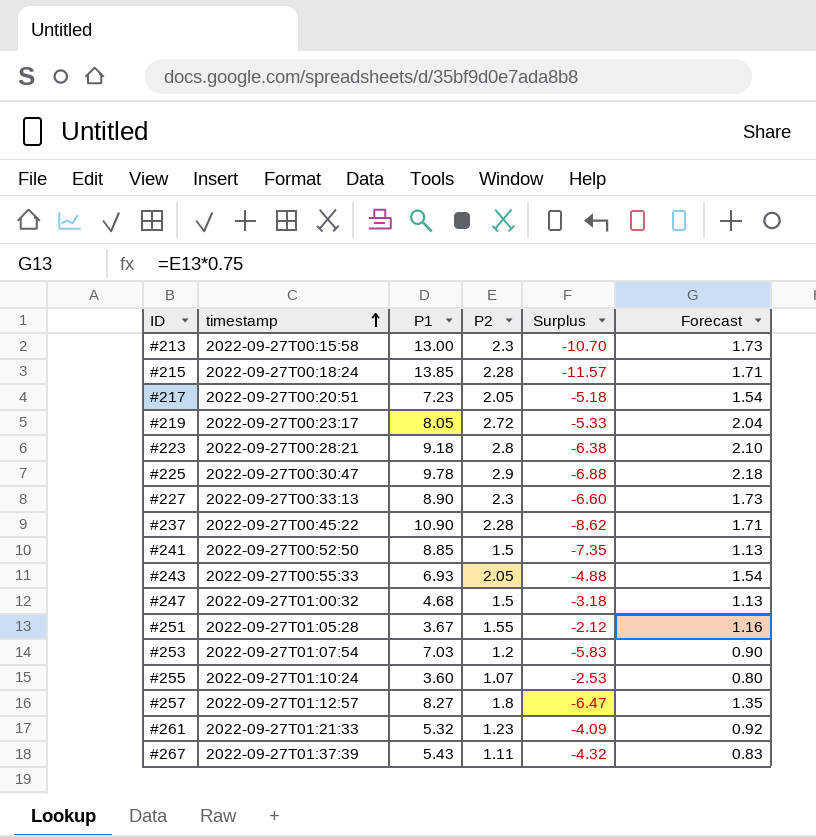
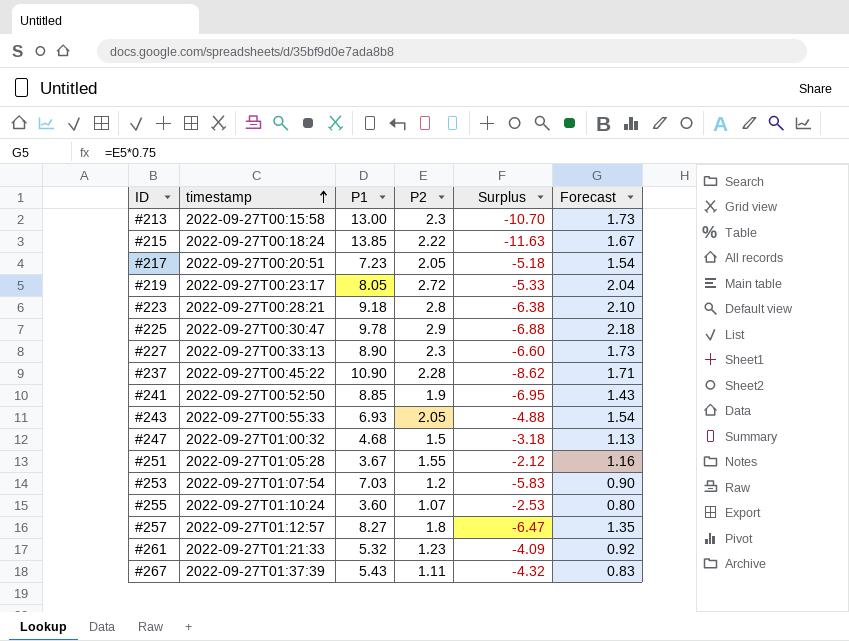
#215 | P2: 2.28 -> 2.22
#215 | Surplus: -11.57 -> -11.63
#215 | Forecast: 1.71 -> 1.67
#241 | P2: 1.5 -> 1.9
#241 | Surplus: -7.35 -> -6.95
#241 | Forecast: 1.13 -> 1.43

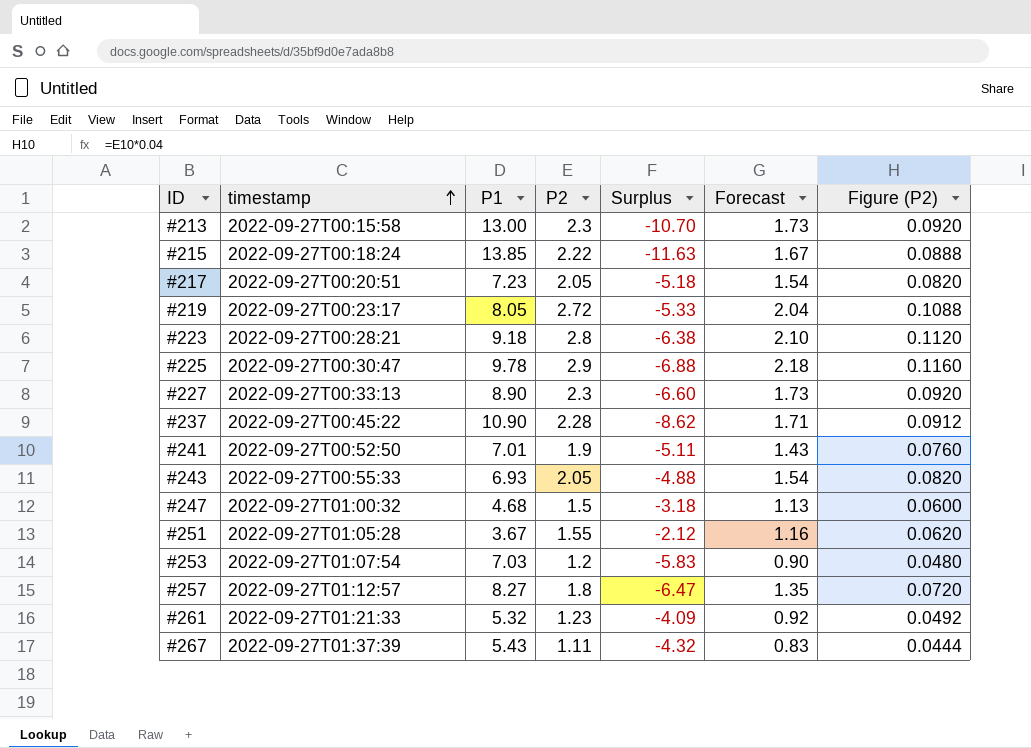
column Figure (P2) | formula: none -> [P2] * 0.04
row #255: 2022-09-27T01:10:24 | 3.60 | 1.07 | -2.53 | 0.80 -> none
#241 | P1: 8.85 -> 7.01
#241 | Surplus: -6.95 -> -5.11

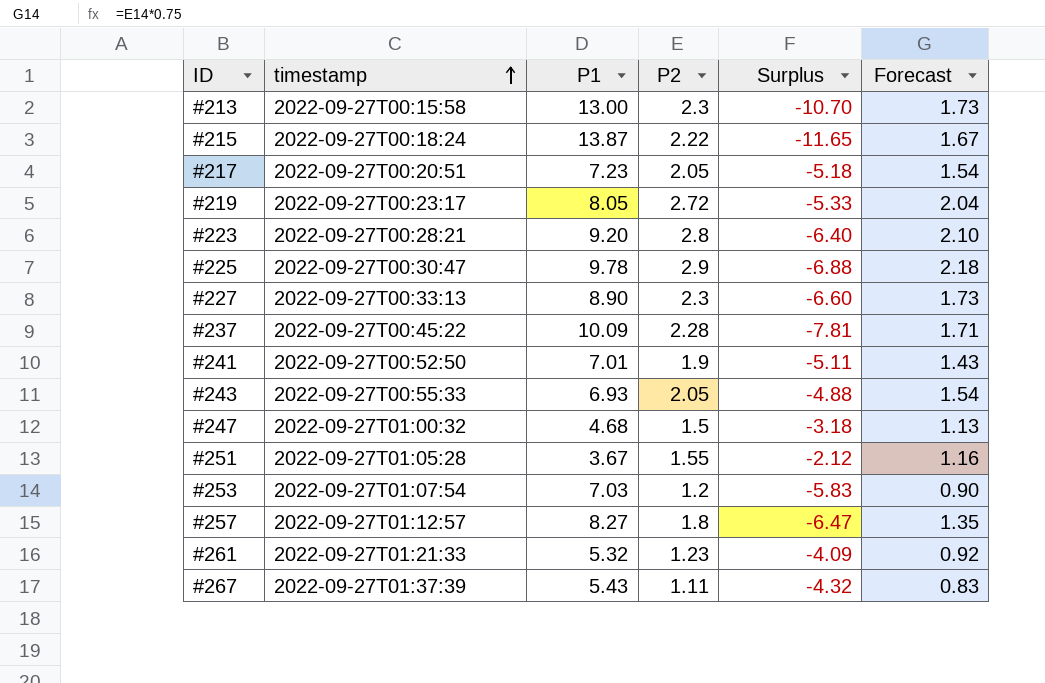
column Figure (P2) | formula: [P2] * 0.04 -> none
#215 | P1: 13.85 -> 13.87
#215 | Surplus: -11.63 -> -11.65
#223 | P1: 9.18 -> 9.20
#223 | Surplus: -6.38 -> -6.40
#237 | P1: 10.90 -> 10.09
#237 | Surplus: -8.62 -> -7.81

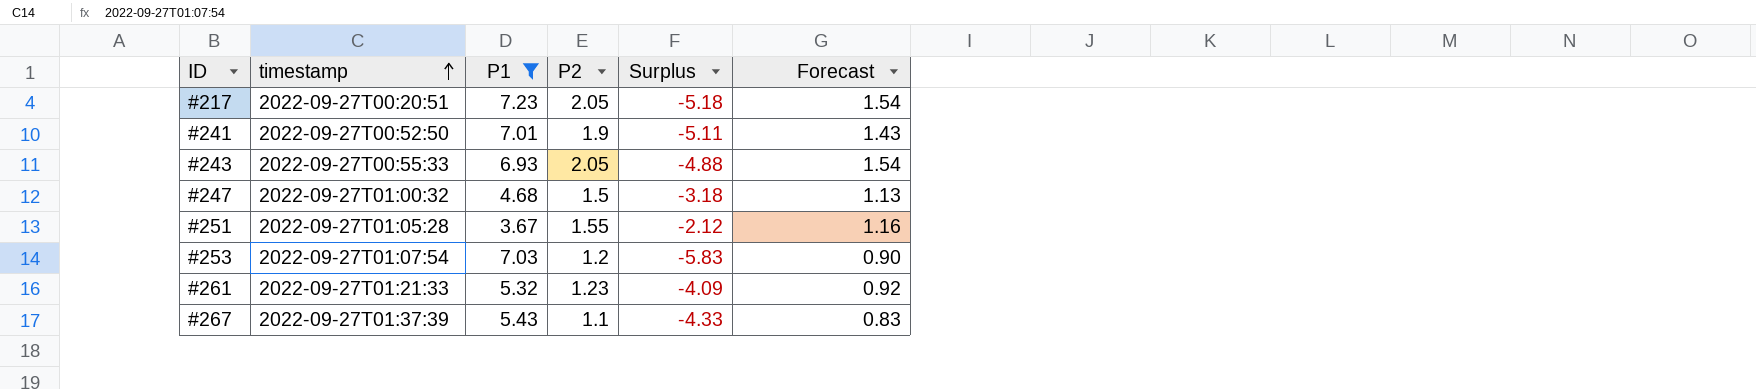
filter: none -> P1 <= 7.23
#267 | P2: 1.11 -> 1.1
#267 | Surplus: -4.32 -> -4.33

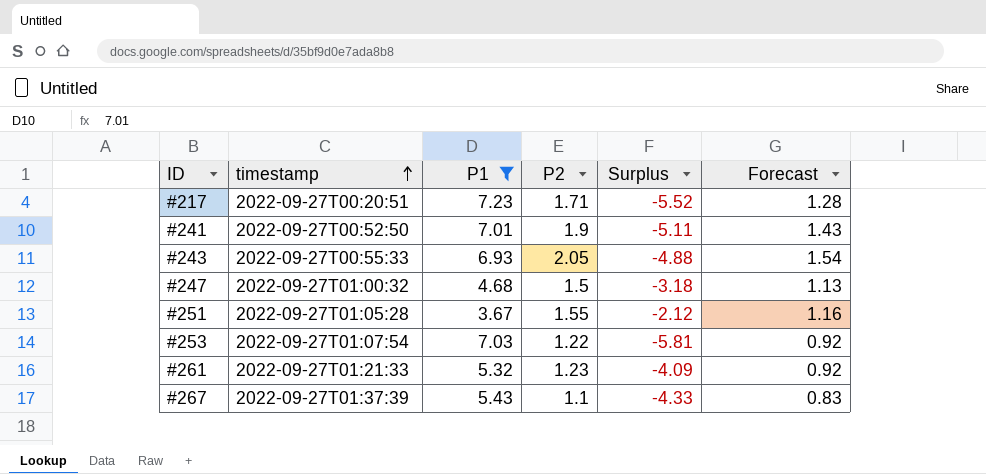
#217 | P2: 2.05 -> 1.71
#217 | Surplus: -5.18 -> -5.52
#217 | Forecast: 1.54 -> 1.28
#253 | P2: 1.2 -> 1.22
#253 | Surplus: -5.83 -> -5.81
#253 | Forecast: 0.90 -> 0.92

